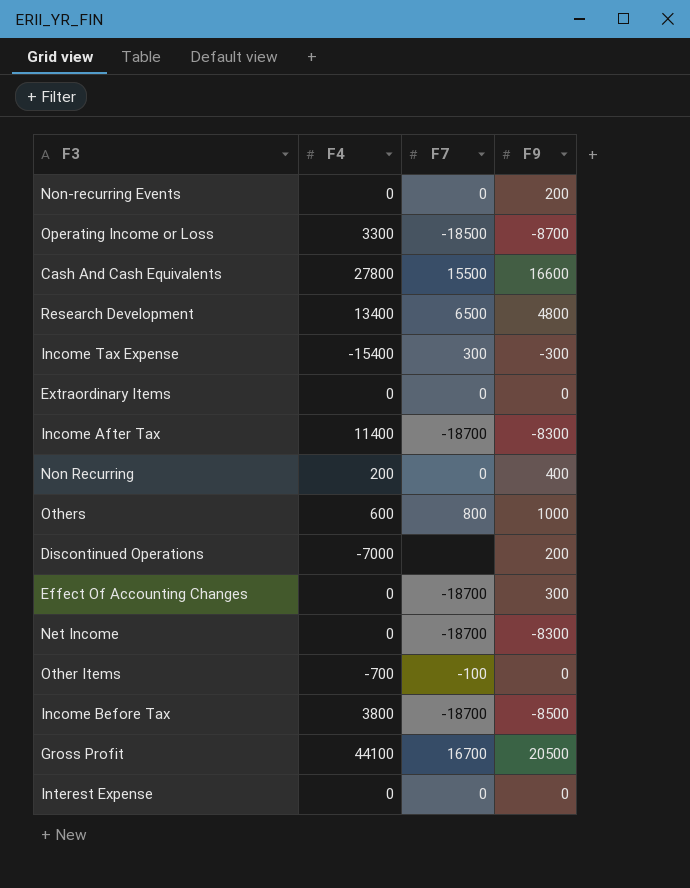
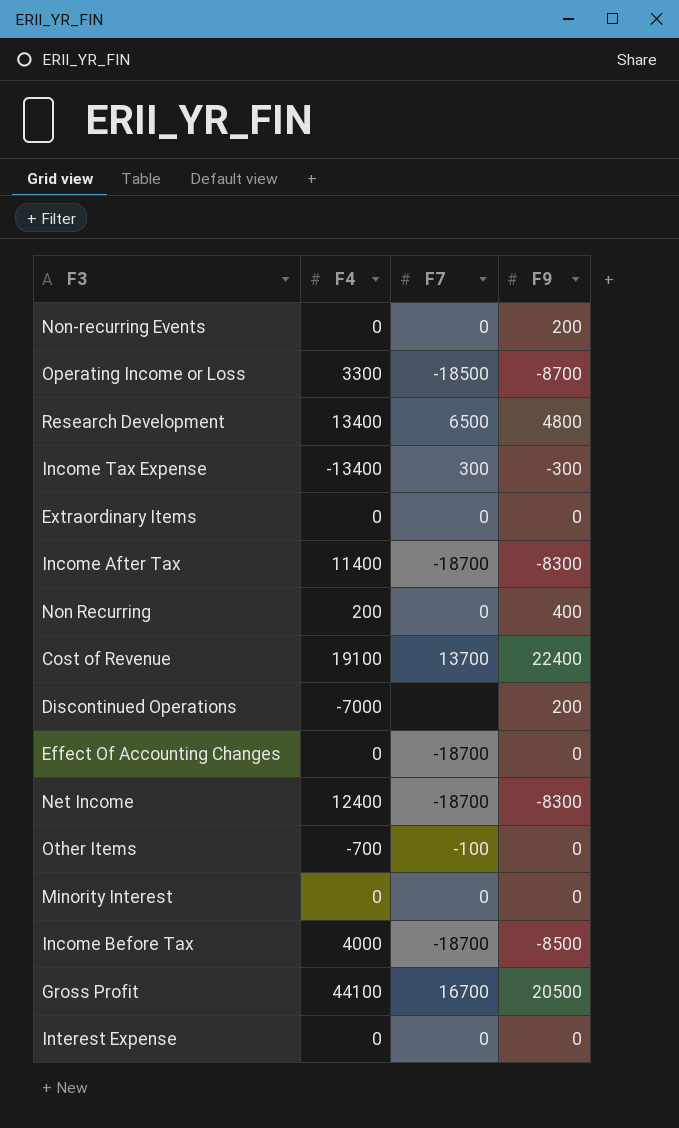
row Cash And Cash Equivalents: 27800 | 15500 | 16600 -> none
row Others: 600 | 800 | 1000 -> none
Income Tax Expense | F4: -15400 -> -13400
row Cost of Revenue: none -> 19100 | 13700 | 22400
Effect Of Accounting Changes | F9: 300 -> 0
Net Income | F4: 0 -> 12400
row Minority Interest: none -> 0 | 0 | 0
Income Before Tax | F4: 3800 -> 4000

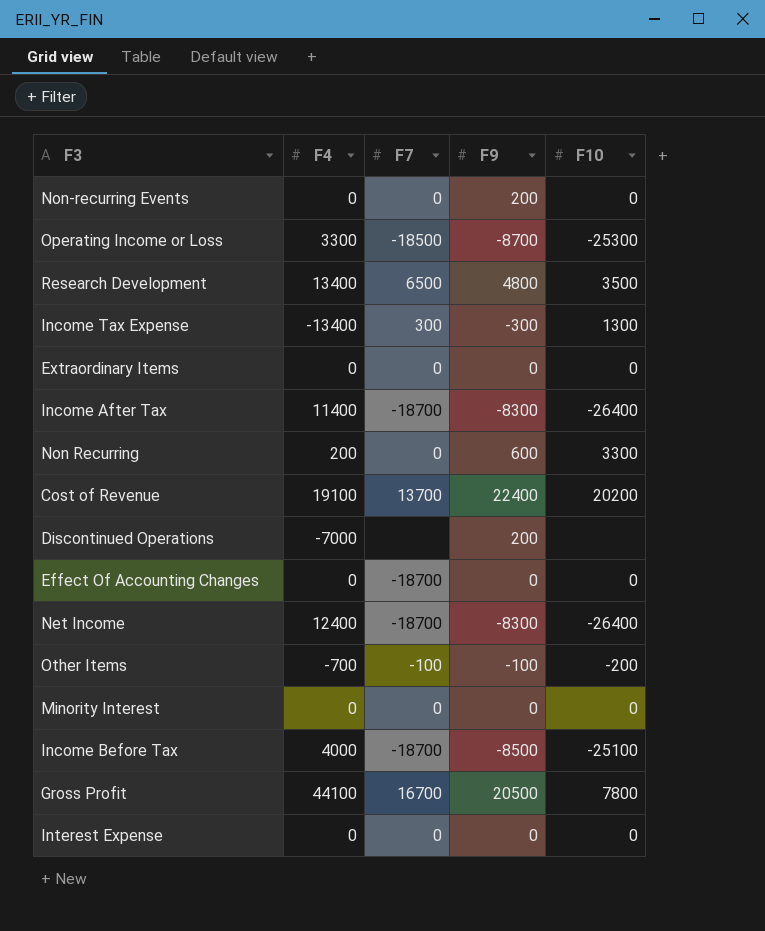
column F10 | position: none -> 5
Non Recurring | F9: 400 -> 600
Other Items | F9: 0 -> -100

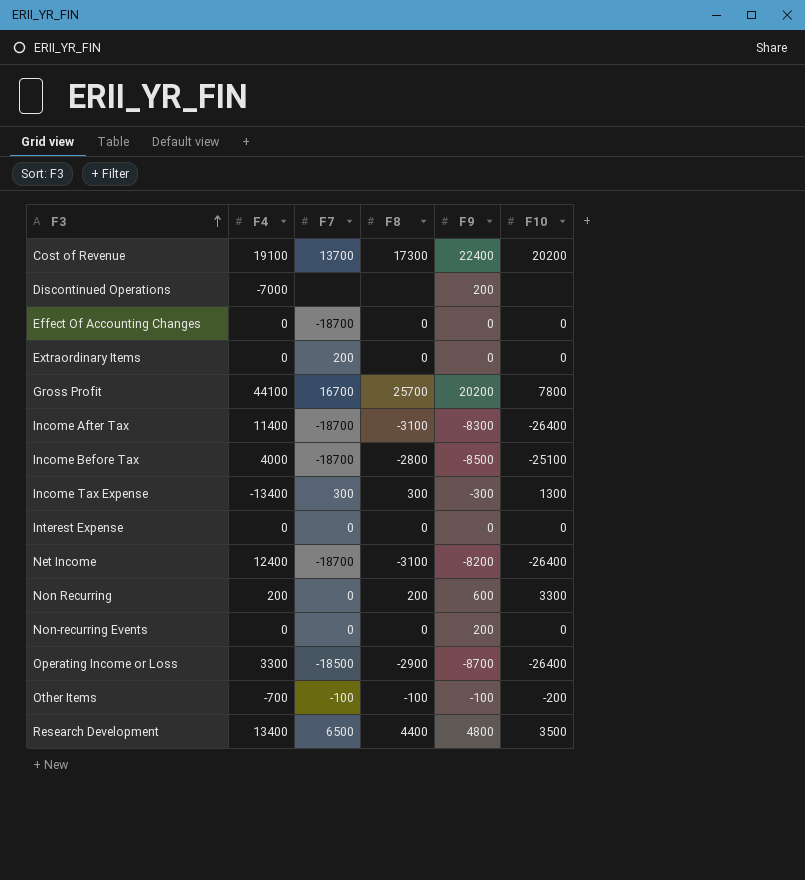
row order: none -> F3 ascending
column F8 | position: none -> 4
row Minority Interest: 0 | 0 | 0 | 0 -> none
Extraordinary Items | F7: 0 -> 200
Gross Profit | F9: 20500 -> 20200
Net Income | F9: -8300 -> -8200
Operating Income or Loss | F10: -25300 -> -26400

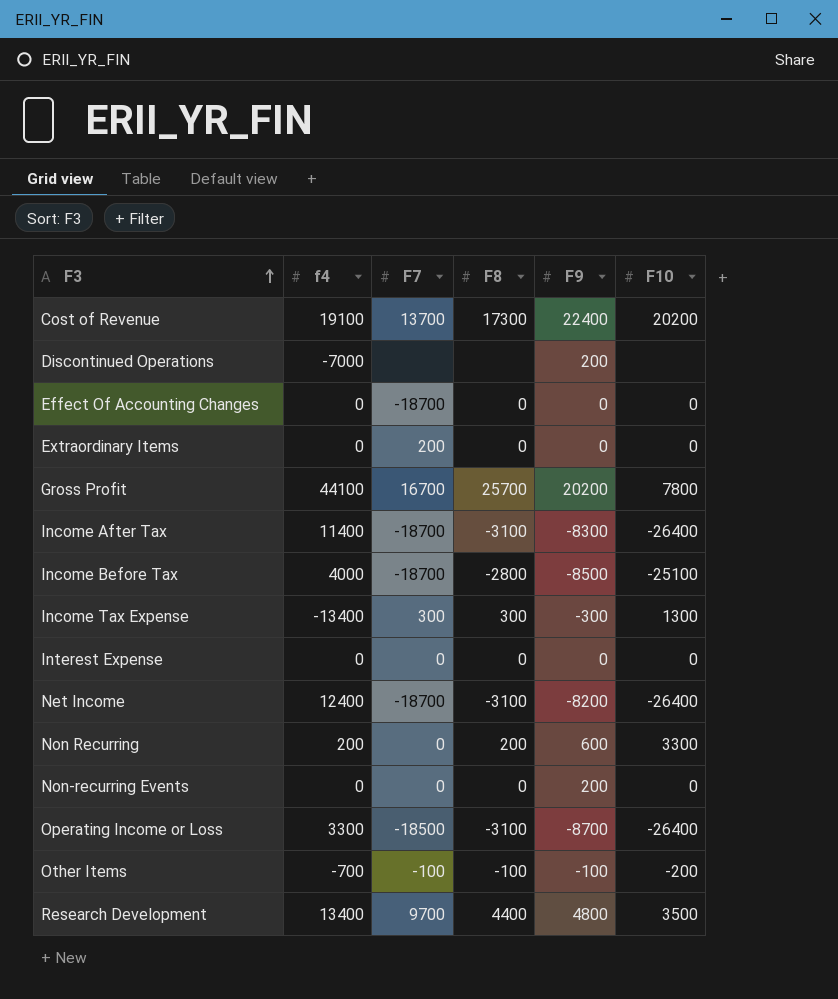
column name: F4 -> f4
Operating Income or Loss | F8: -2900 -> -3100
Research Development | F7: 6500 -> 9700

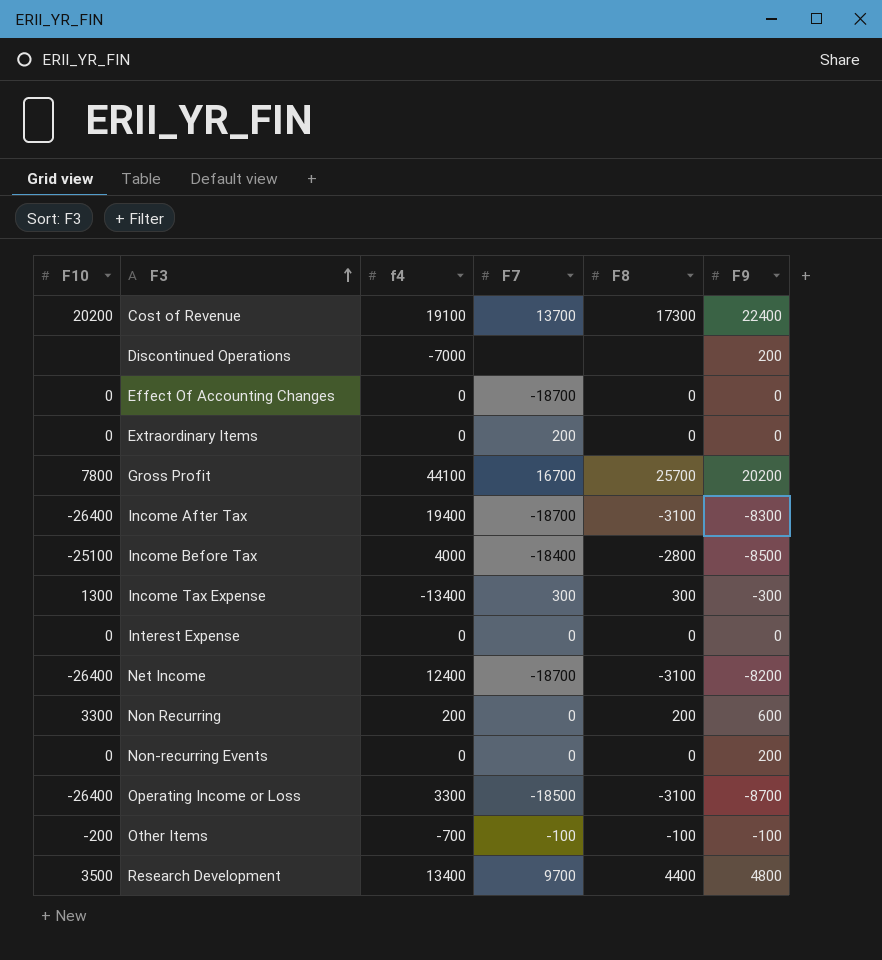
column F10 | position: 6 -> 1
Income After Tax | f4: 11400 -> 19400
Income Before Tax | F7: -18700 -> -18400

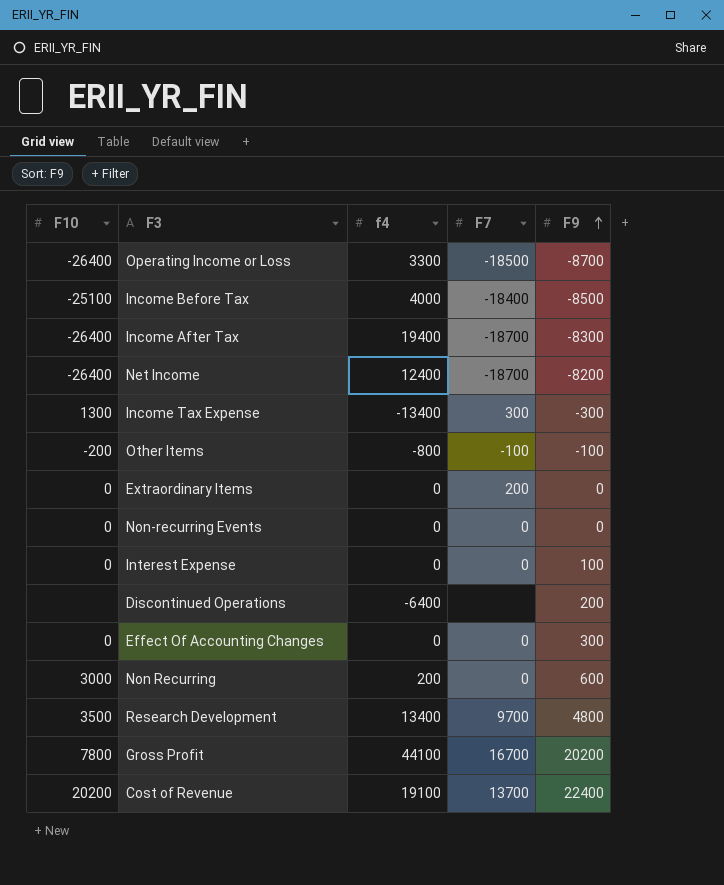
row order: F3 ascending -> F9 ascending
column F8 | position: 5 -> none
Other Items | f4: -700 -> -800
Non-recurring Events | F9: 200 -> 0
Interest Expense | F9: 0 -> 100
Discontinued Operations | f4: -7000 -> -6400
Effect Of Accounting Changes | F7: -18700 -> 0
Effect Of Accounting Changes | F9: 0 -> 300
Non Recurring | F10: 3300 -> 3000

